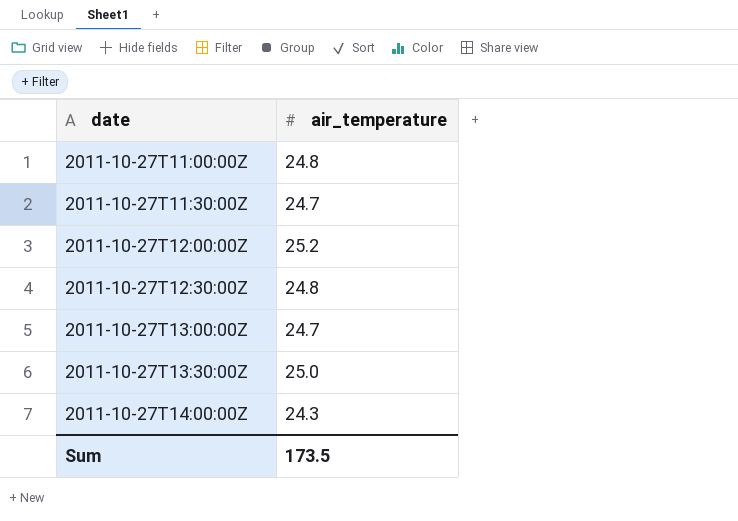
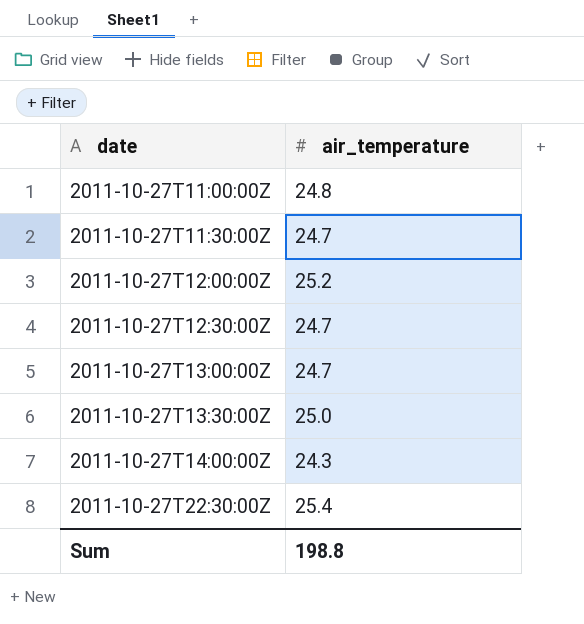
2011-10-27T12:30:00Z | air_temperature: 24.8 -> 24.7
row 2011-10-27T22:30:00Z: none -> 25.4
Sum | air_temperature: 173.5 -> 198.8

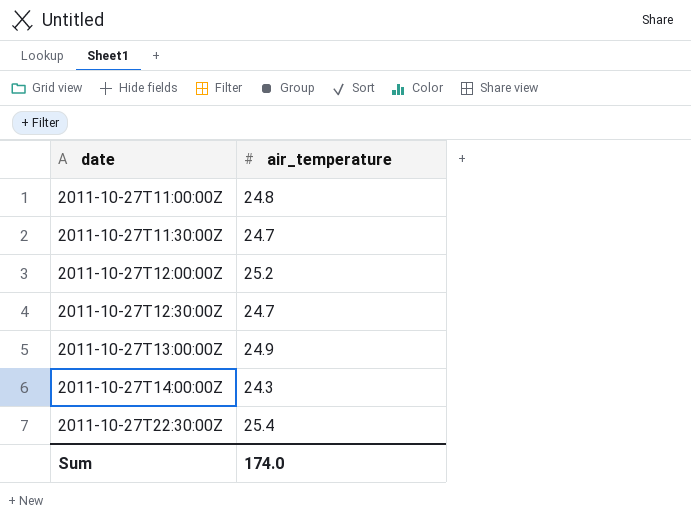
row 2011-10-27T13:30:00Z: 25.0 -> none
2011-10-27T13:00:00Z | air_temperature: 24.7 -> 24.9
Sum | air_temperature: 198.8 -> 174.0

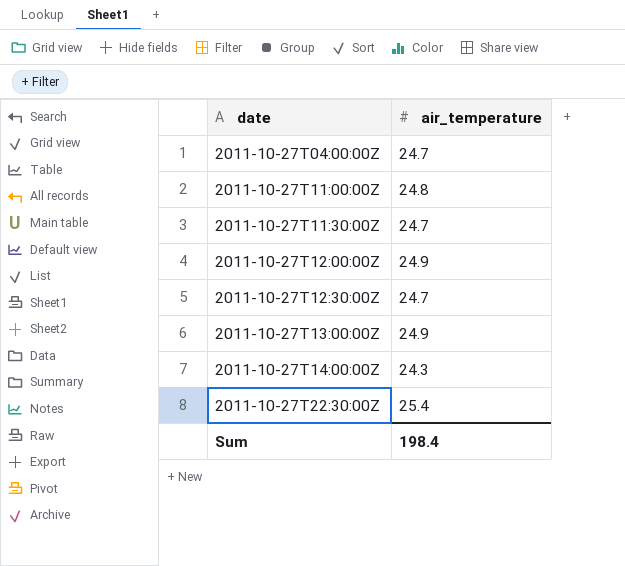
row 2011-10-27T04:00:00Z: none -> 24.7
2011-10-27T12:00:00Z | air_temperature: 25.2 -> 24.9
Sum | air_temperature: 174.0 -> 198.4

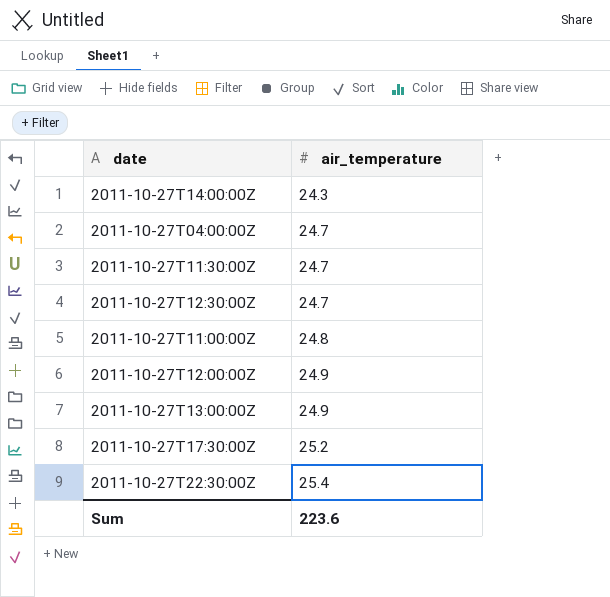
row order: date ascending -> air_temperature ascending
row 2011-10-27T17:30:00Z: none -> 25.2
Sum | air_temperature: 198.4 -> 223.6

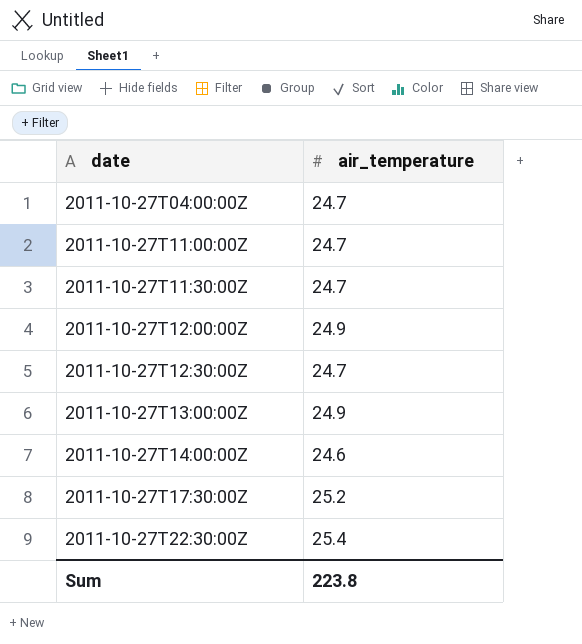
row order: air_temperature ascending -> date ascending
2011-10-27T11:00:00Z | air_temperature: 24.8 -> 24.7
2011-10-27T14:00:00Z | air_temperature: 24.3 -> 24.6
Sum | air_temperature: 223.6 -> 223.8

